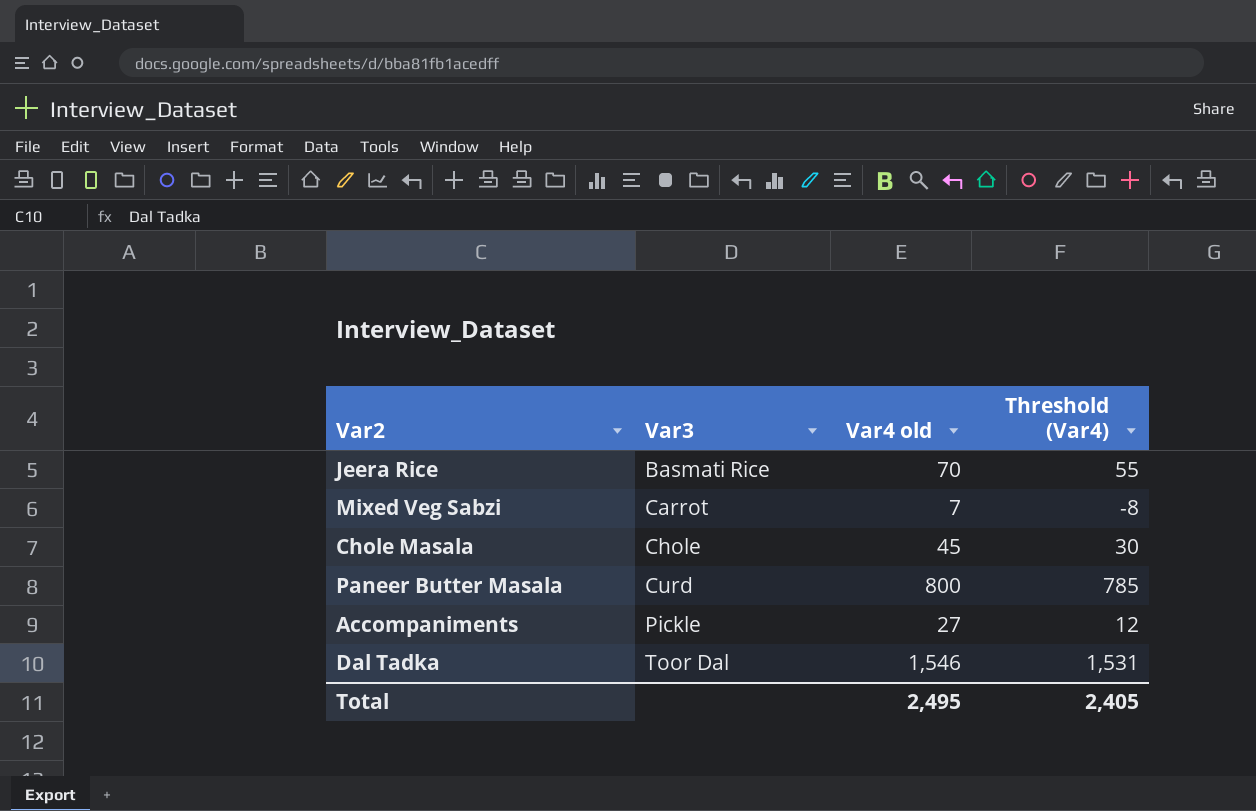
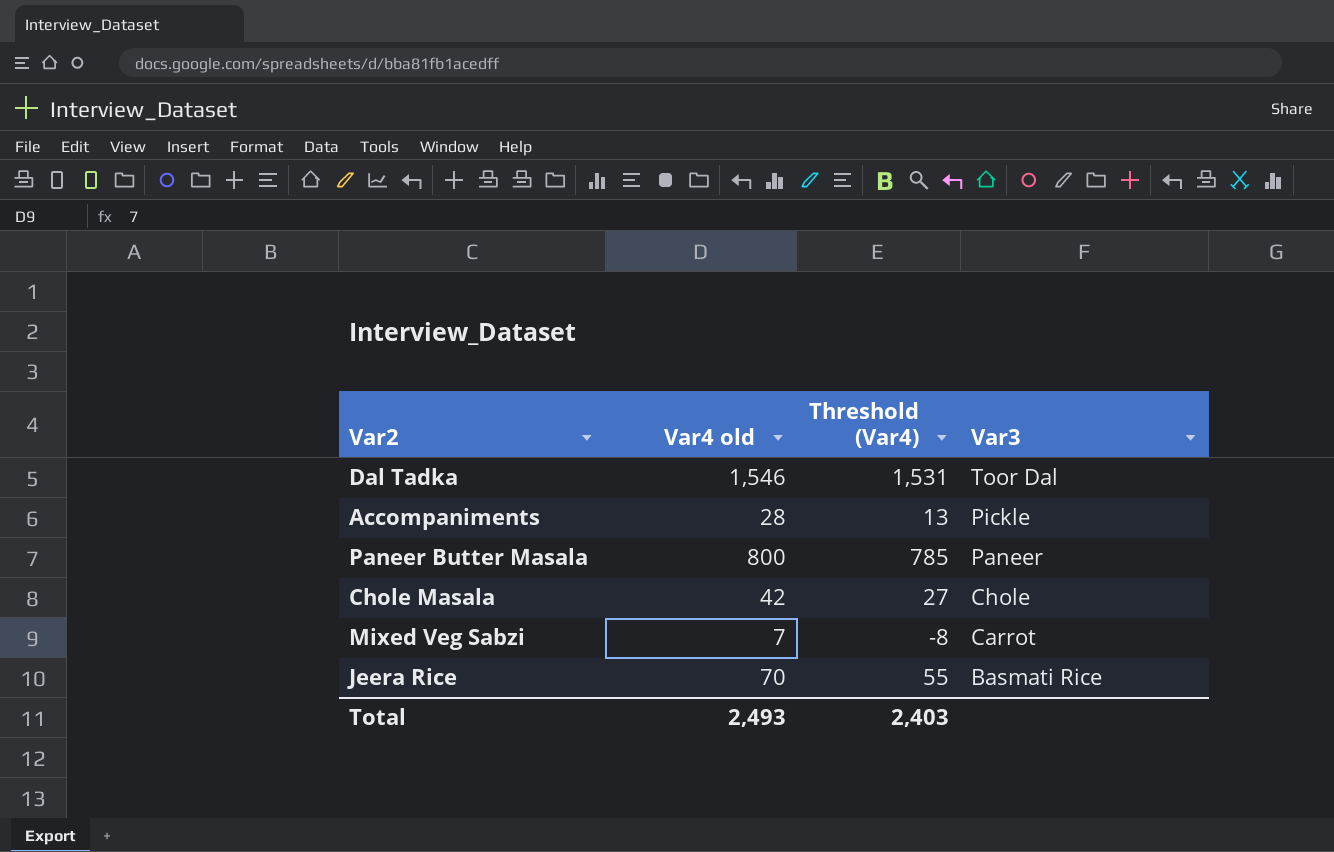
row order: Var3 ascending -> Var3 descending
column Var3 | position: 2 -> 4
Accompaniments | Var4 old: 27 -> 28
Accompaniments | Threshold (Var4): 12 -> 13
Paneer Butter Masala | Var3: Curd -> Paneer
Chole Masala | Var4 old: 45 -> 42
Chole Masala | Threshold (Var4): 30 -> 27
Total | Var4 old: 2,495 -> 2,493
Total | Threshold (Var4): 2,405 -> 2,403

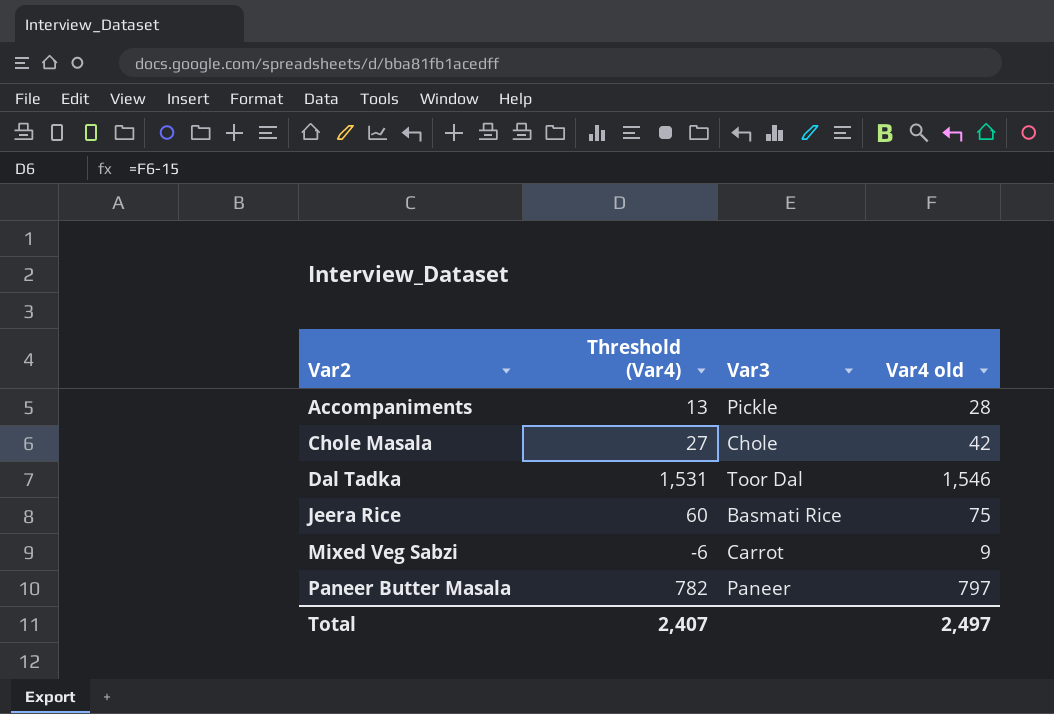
row order: Var3 descending -> Var2 ascending
column Var4 old | position: 2 -> 4
Jeera Rice | Threshold (Var4): 55 -> 60
Jeera Rice | Var4 old: 70 -> 75
Mixed Veg Sabzi | Threshold (Var4): -8 -> -6
Mixed Veg Sabzi | Var4 old: 7 -> 9
Paneer Butter Masala | Threshold (Var4): 785 -> 782
Paneer Butter Masala | Var4 old: 800 -> 797
Total | Threshold (Var4): 2,403 -> 2,407
Total | Var4 old: 2,493 -> 2,497

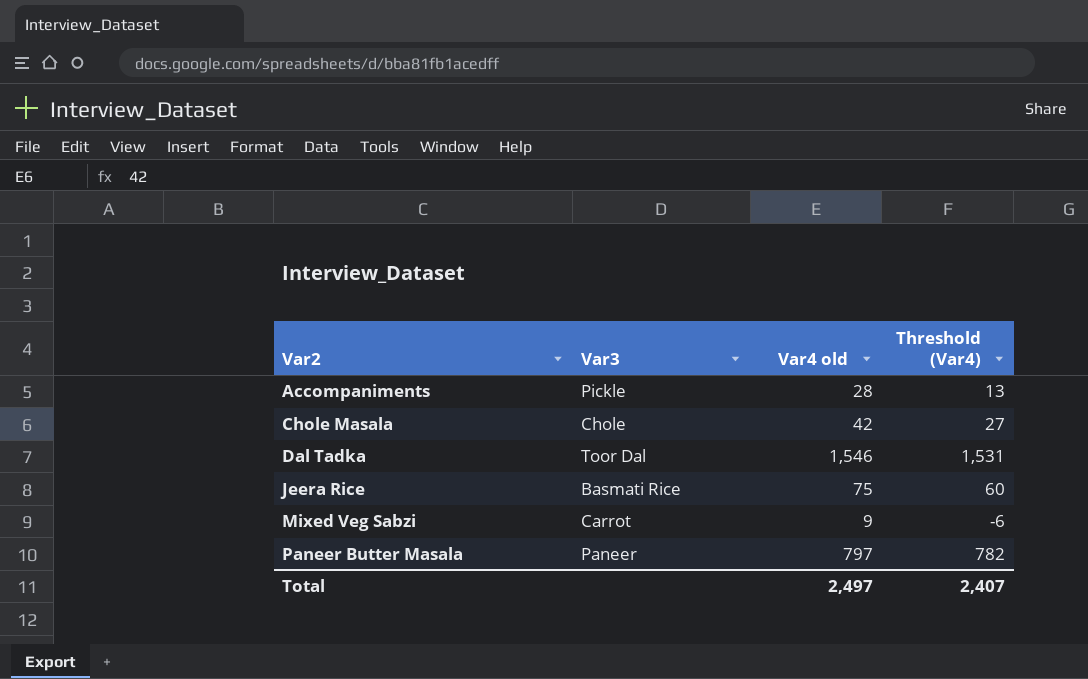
column Threshold (Var4) | position: 2 -> 4

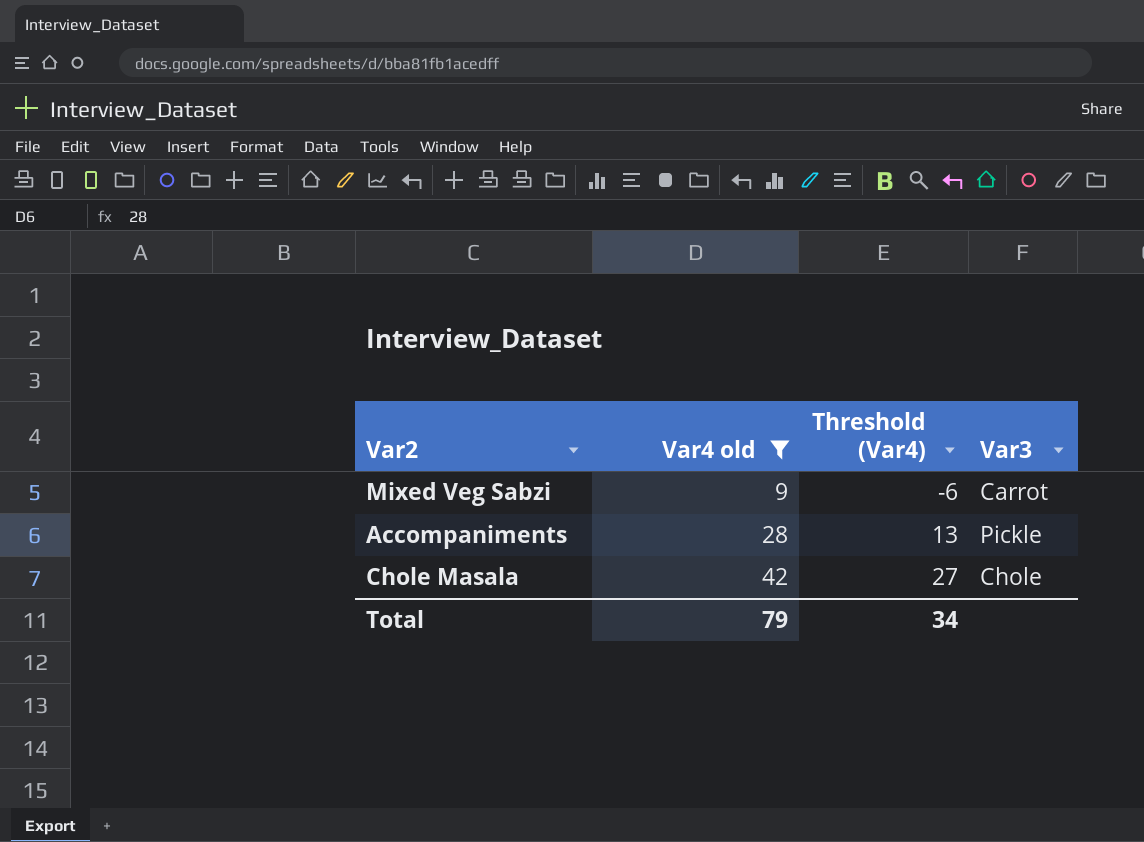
filter: none -> Var4 old <= 42
row order: Var2 ascending -> Var4 old ascending
column Var3 | position: 2 -> 4
Total | Var4 old: 2,497 -> 79
Total | Threshold (Var4): 2,407 -> 34

